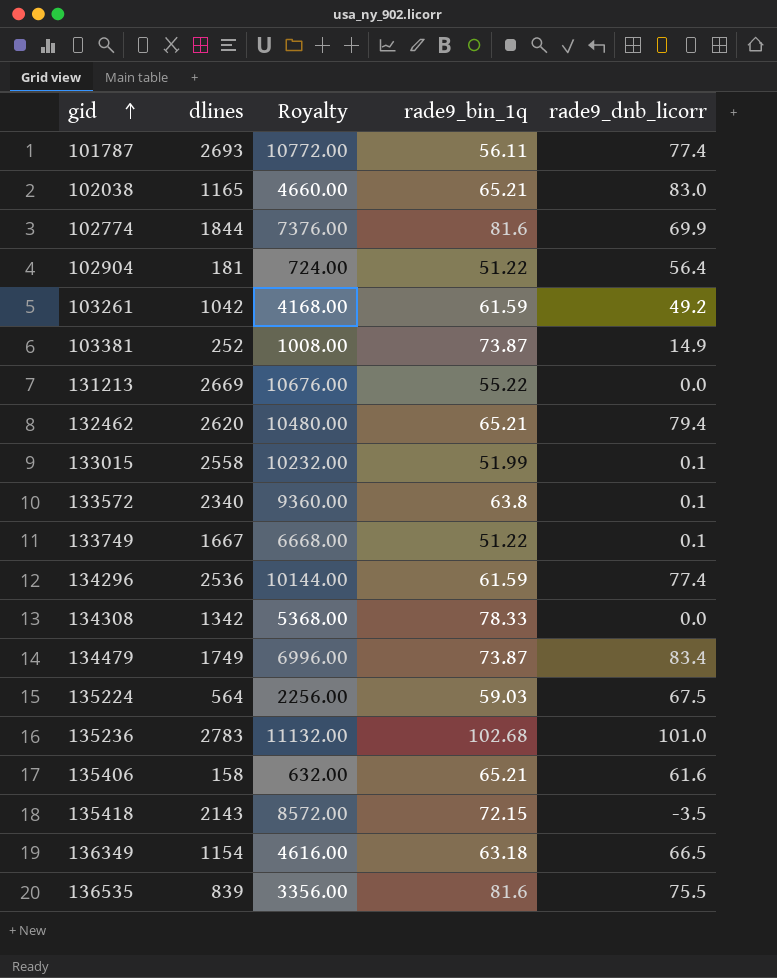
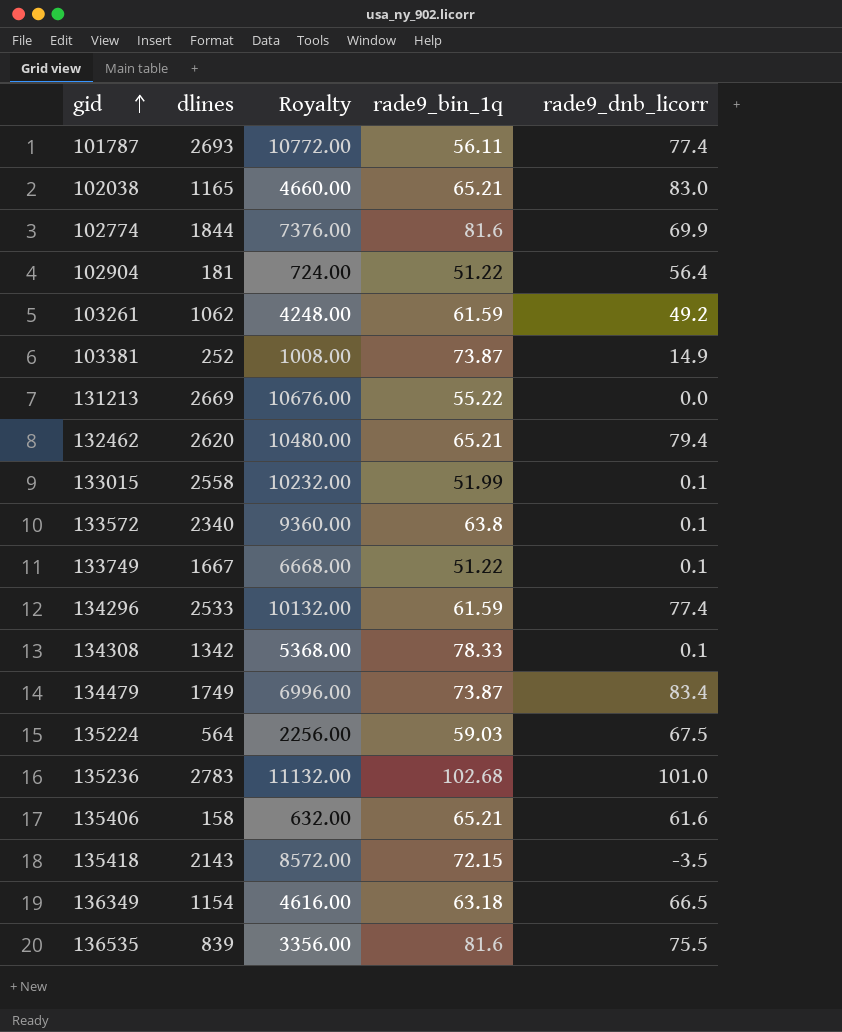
103261 | dlines: 1042 -> 1062
103261 | Royalty: 4168.00 -> 4248.00
134296 | dlines: 2536 -> 2533
134296 | Royalty: 10144.00 -> 10132.00
134308 | rade9_dnb_licorr: 0.0 -> 0.1

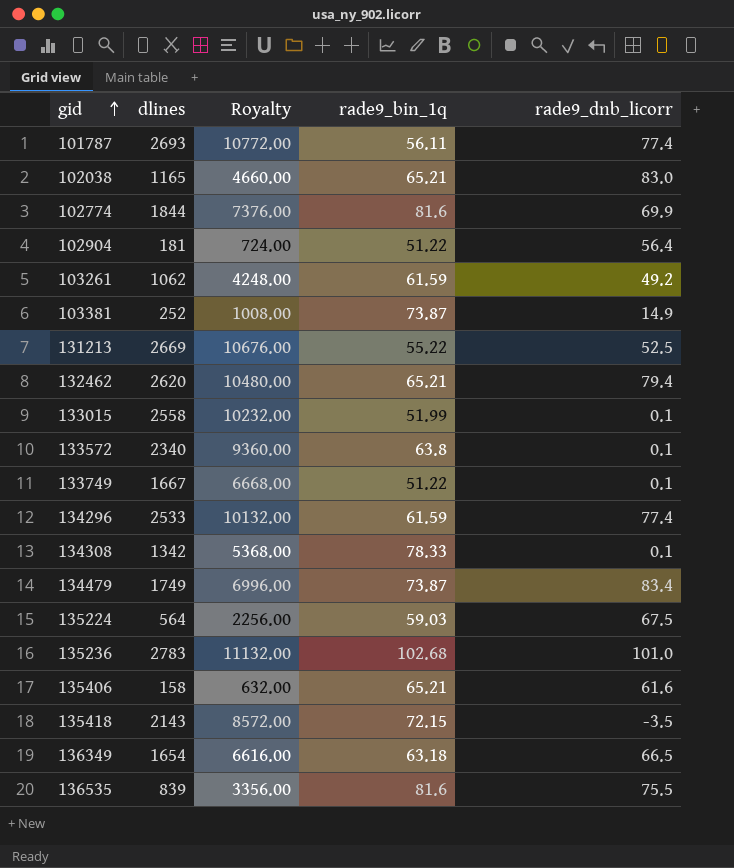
131213 | rade9_dnb_licorr: 0.0 -> 52.5
136349 | dlines: 1154 -> 1654
136349 | Royalty: 4616.00 -> 6616.00

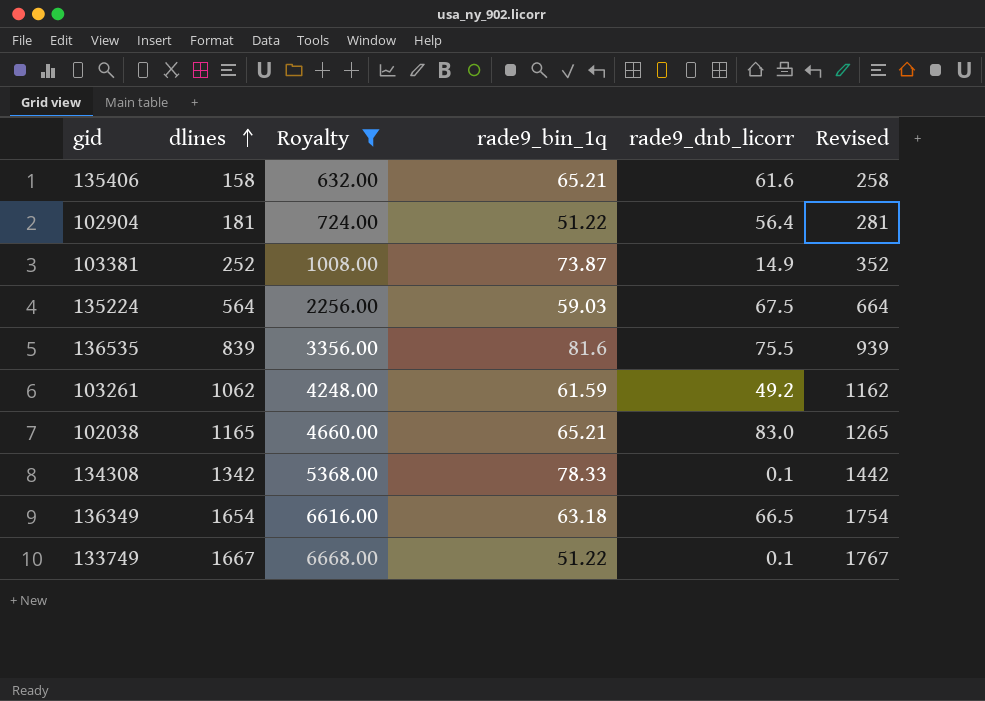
filter: none -> Royalty <= 6668.00
row order: gid ascending -> dlines ascending
column Revised | formula: none -> [dlines] + 100

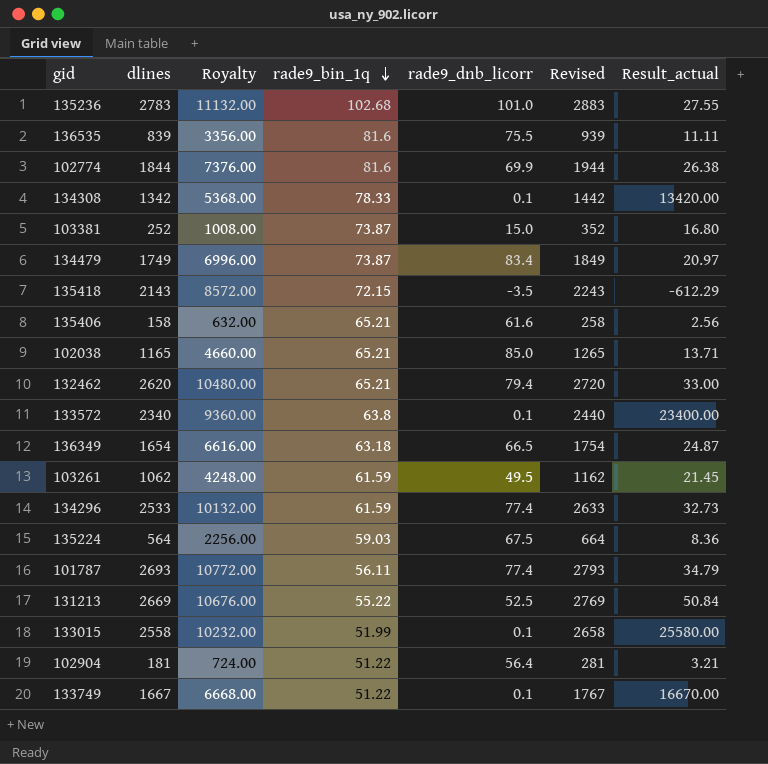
filter: Royalty <= 6668.00 -> none
row order: dlines ascending -> rade9_bin_1q descending
column Result_actual | formula: none -> [dlines] / [rade9_dnb_licorr]
103381 | rade9_dnb_licorr: 14.9 -> 15.0
102038 | rade9_dnb_licorr: 83.0 -> 85.0
103261 | rade9_dnb_licorr: 49.2 -> 49.5

